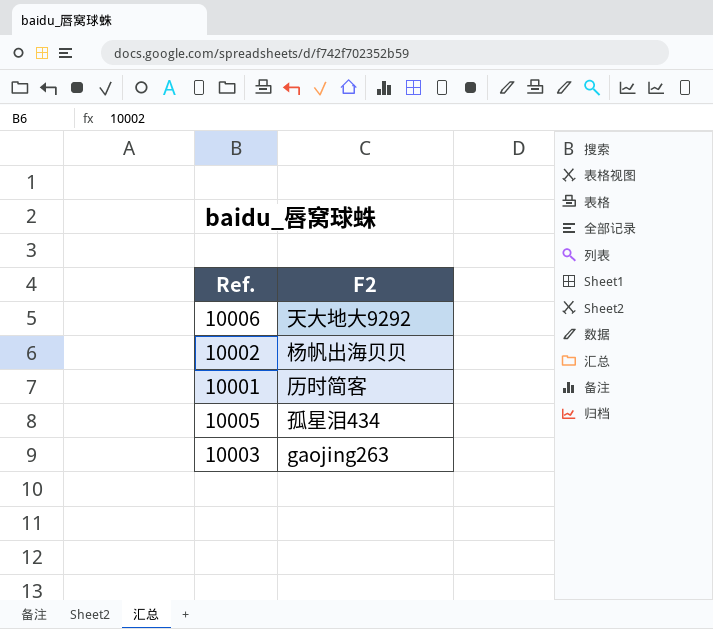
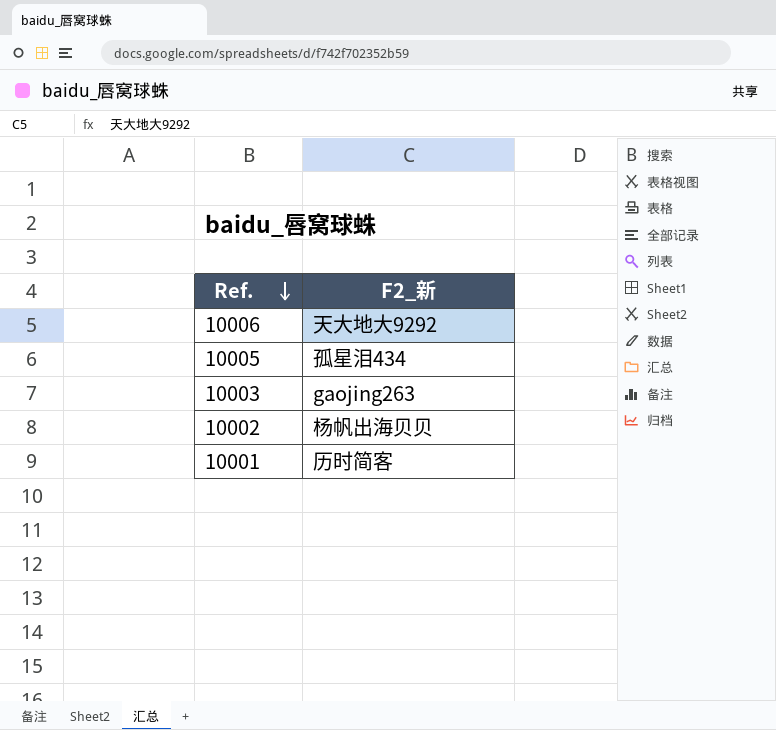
row order: none -> Ref. descending
column name: F2 -> F2_新

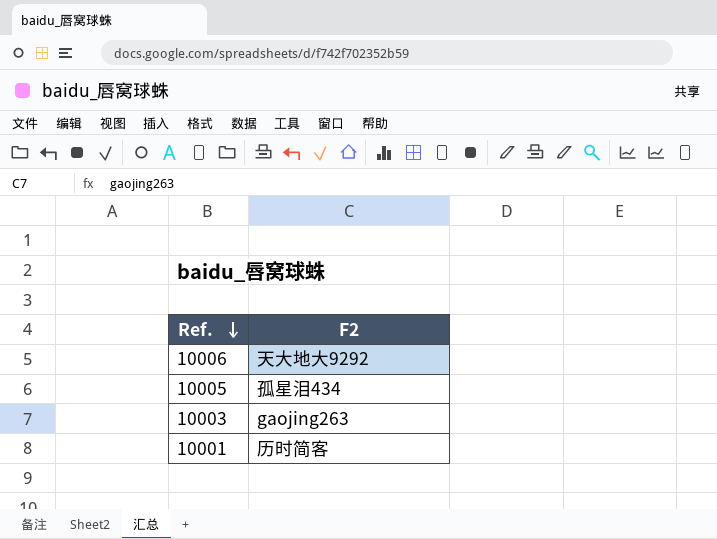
column name: F2_新 -> F2
row 10002: 杨帆出海贝贝 -> none

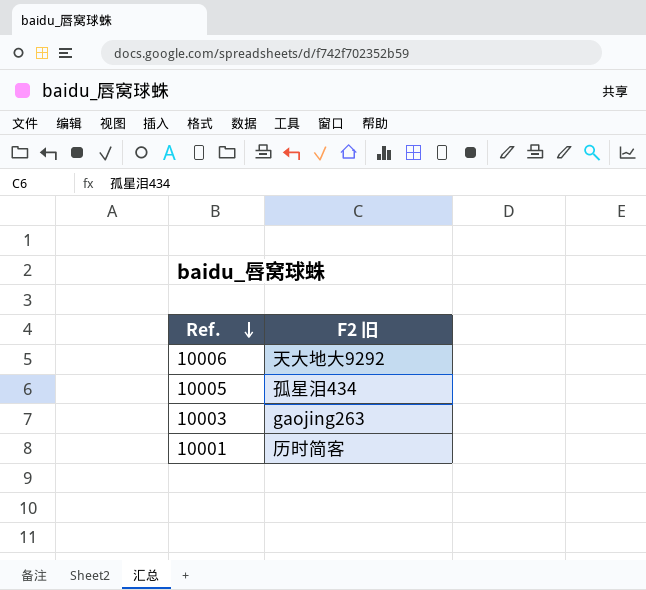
column name: F2 -> F2 旧

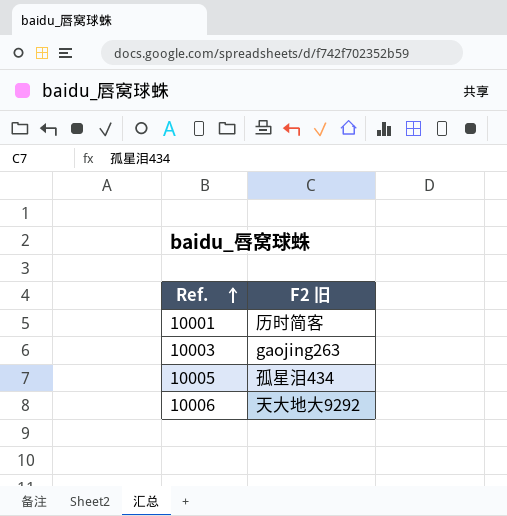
row order: Ref. descending -> Ref. ascending

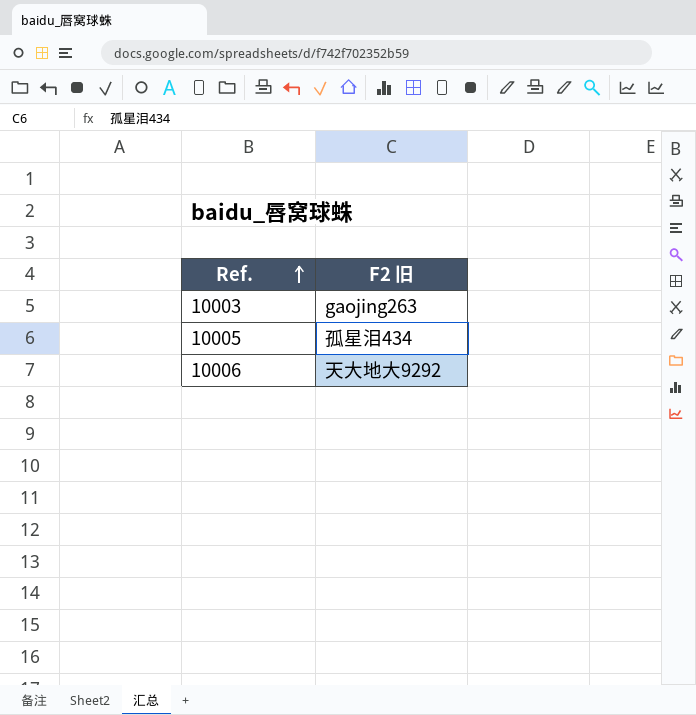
row 10001: 历时简客 -> none

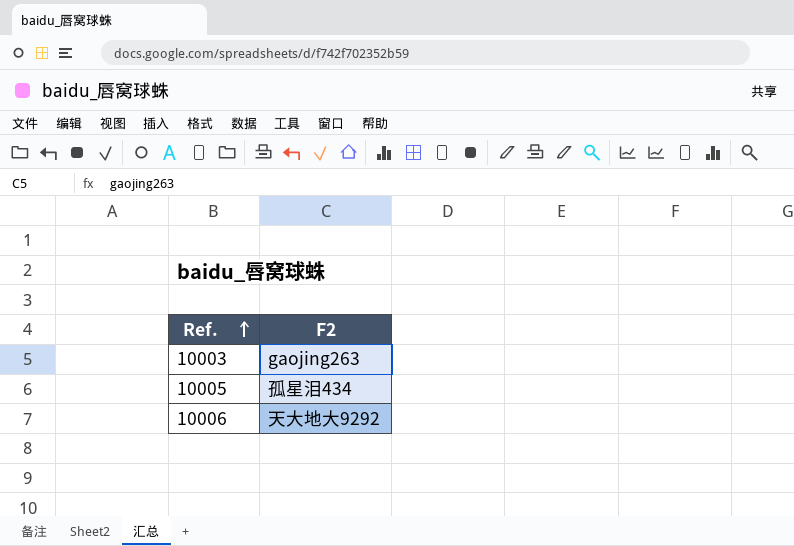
column name: F2 旧 -> F2

